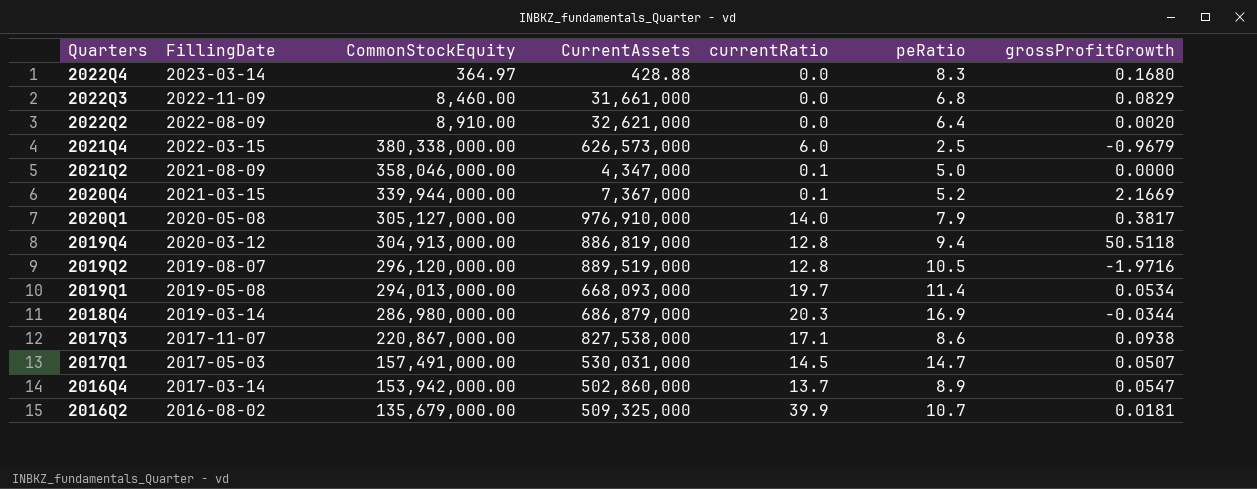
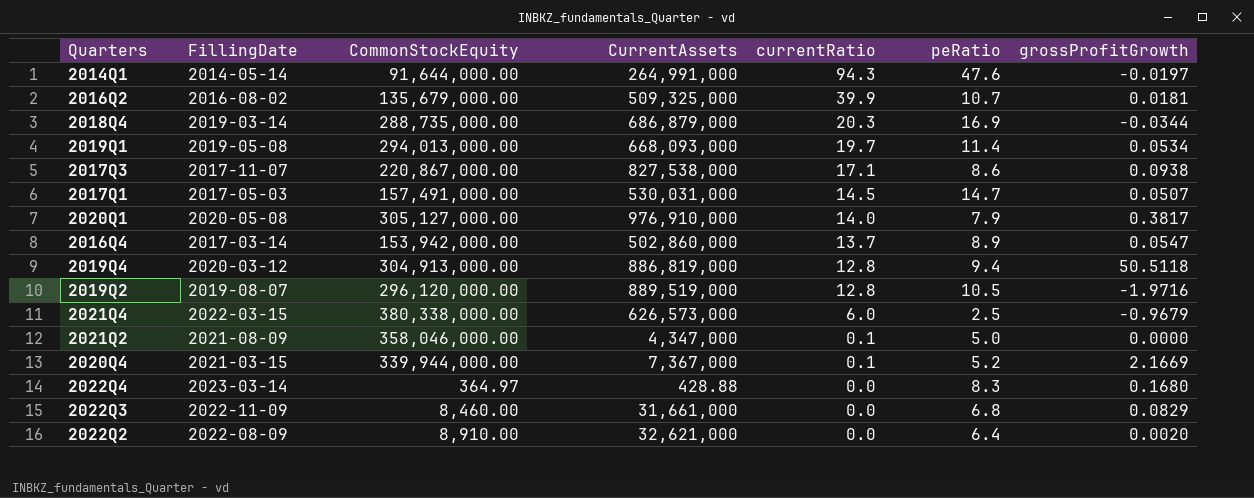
row order: Quarters descending -> currentRatio descending
row 2014Q1: none -> 2014-05-14 | 91,644,000.00 | 264,991,000 | 94.3 | 47.6 | -0.0197
2018Q4 | CommonStockEquity: 286,980,000.00 -> 288,735,000.00

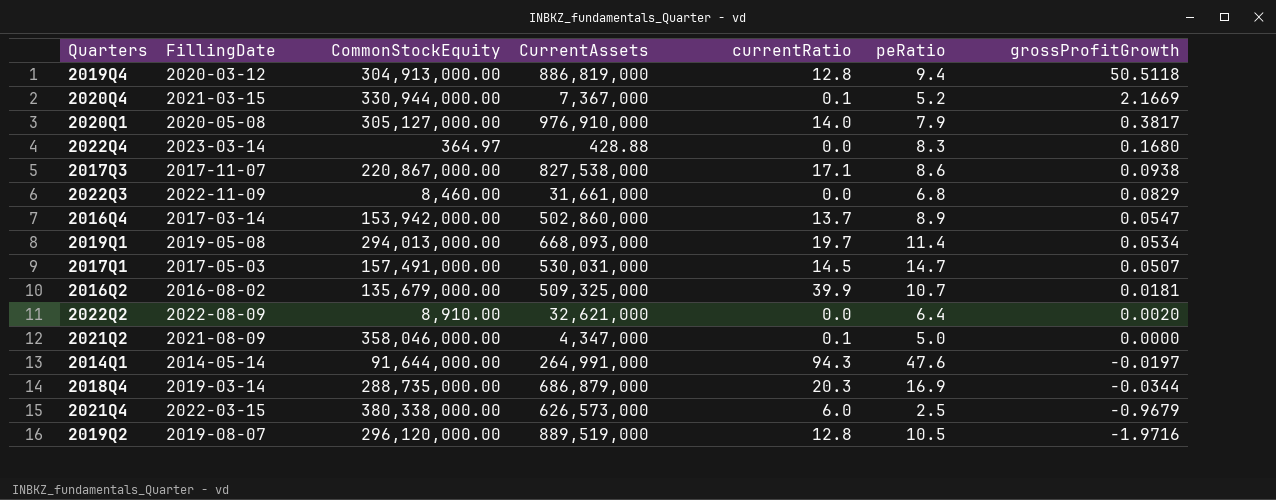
row order: currentRatio descending -> grossProfitGrowth descending
2020Q4 | CommonStockEquity: 339,944,000.00 -> 330,944,000.00

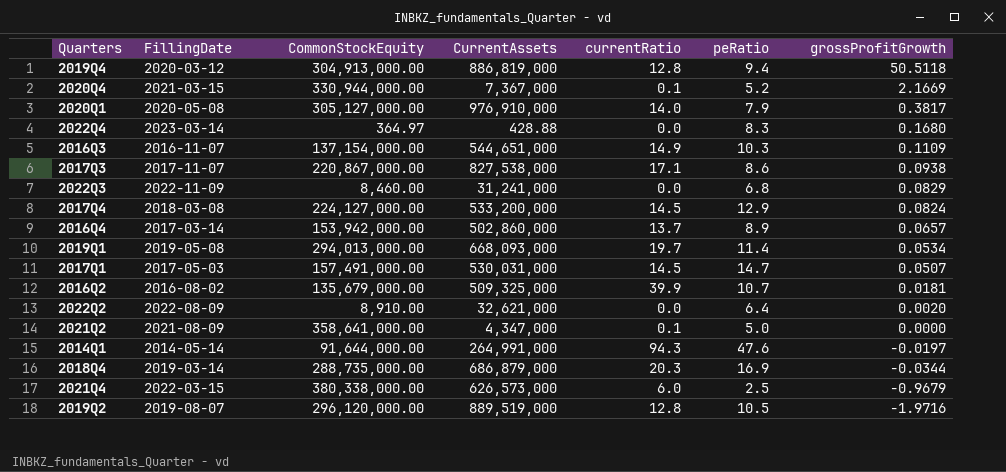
row 2016Q3: none -> 2016-11-07 | 137,154,000.00 | 544,651,000 | 14.9 | 10.3 | 0.1109
2022Q3 | CurrentAssets: 31,661,000 -> 31,241,000
row 2017Q4: none -> 2018-03-08 | 224,127,000.00 | 533,200,000 | 14.5 | 12.9 | 0.0824
2016Q4 | grossProfitGrowth: 0.0547 -> 0.0657
2021Q2 | CommonStockEquity: 358,046,000.00 -> 358,641,000.00

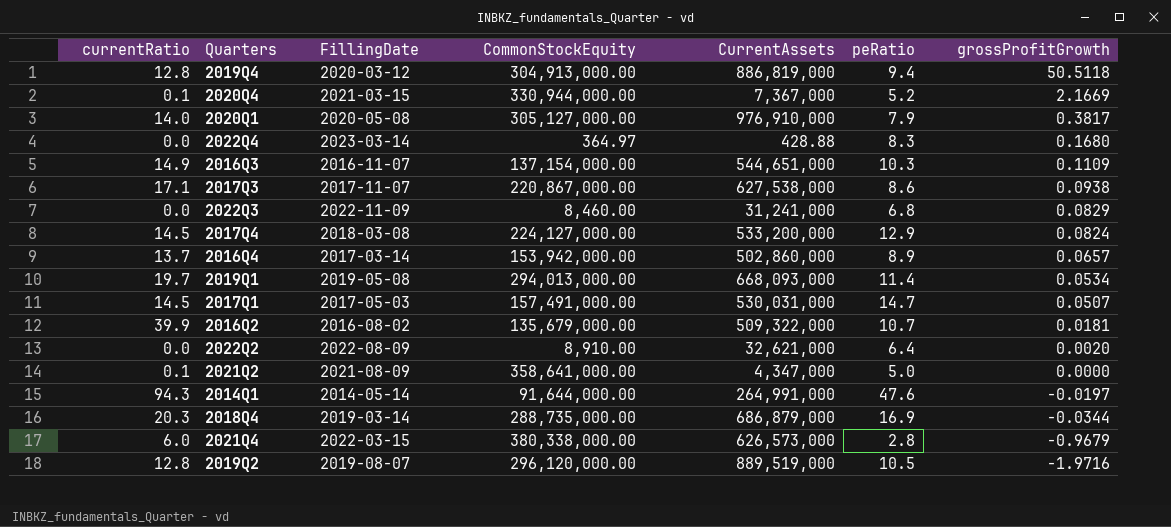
column currentRatio | position: 5 -> 1
2017Q3 | CurrentAssets: 827,538,000 -> 627,538,000
2016Q2 | CurrentAssets: 509,325,000 -> 509,322,000
2021Q4 | peRatio: 2.5 -> 2.8

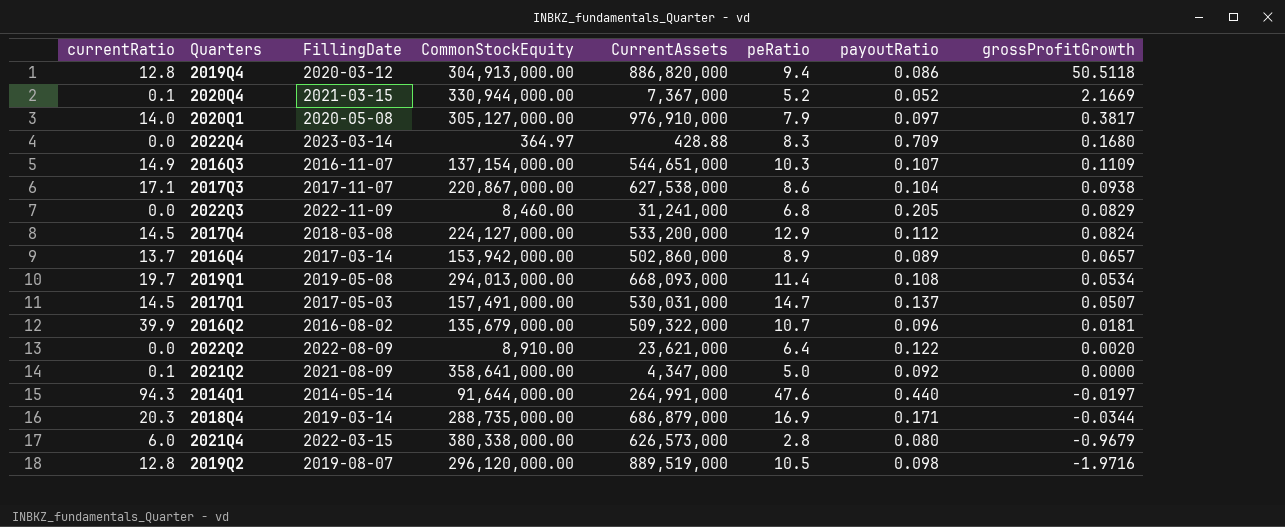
column payoutRatio | position: none -> 7
2019Q4 | CurrentAssets: 886,819,000 -> 886,820,000
2022Q2 | CurrentAssets: 32,621,000 -> 23,621,000

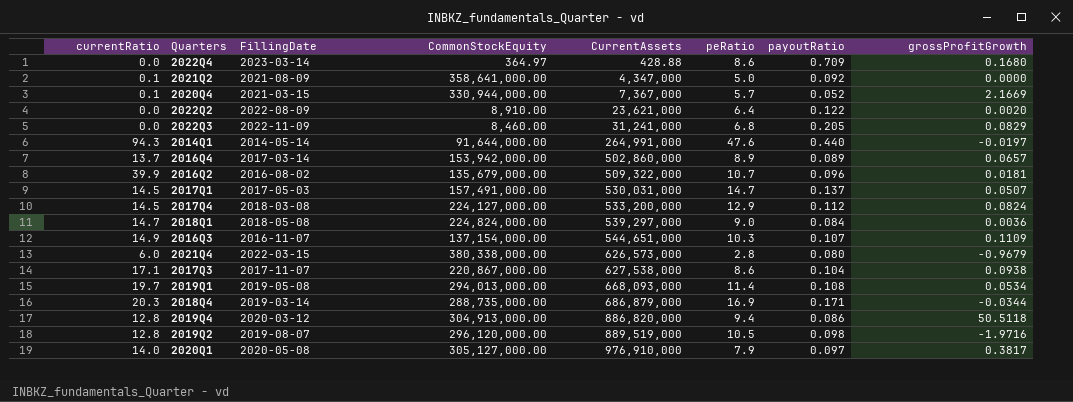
row order: grossProfitGrowth descending -> CurrentAssets ascending
2022Q4 | peRatio: 8.3 -> 8.6
2020Q4 | peRatio: 5.2 -> 5.7
row 2018Q1: none -> 14.7 | 2018-05-08 | 224,824,000.00 | 539,297,000 | 9.0 | 0.084 | 0.0036

